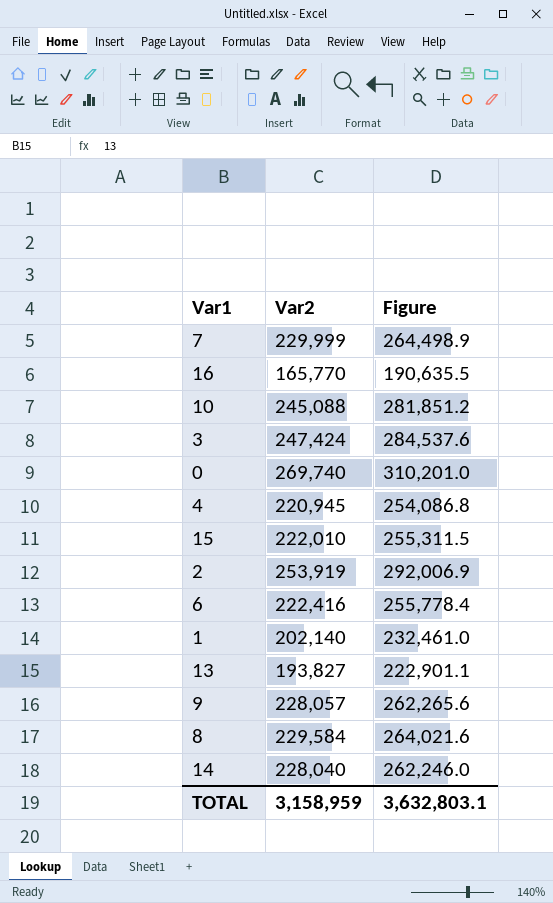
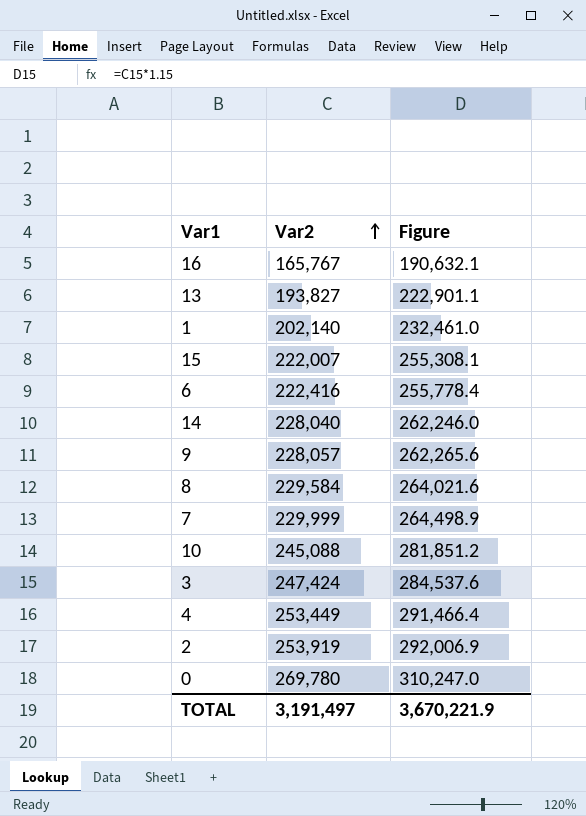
row order: none -> Var2 ascending
16 | Var2: 165,770 -> 165,767
16 | Figure: 190,635.5 -> 190,632.1
15 | Var2: 222,010 -> 222,007
15 | Figure: 255,311.5 -> 255,308.1
4 | Var2: 220,945 -> 253,449
4 | Figure: 254,086.8 -> 291,466.4
0 | Var2: 269,740 -> 269,780
0 | Figure: 310,201.0 -> 310,247.0
TOTAL | Var2: 3,158,959 -> 3,191,497
TOTAL | Figure: 3,632,803.1 -> 3,670,221.9

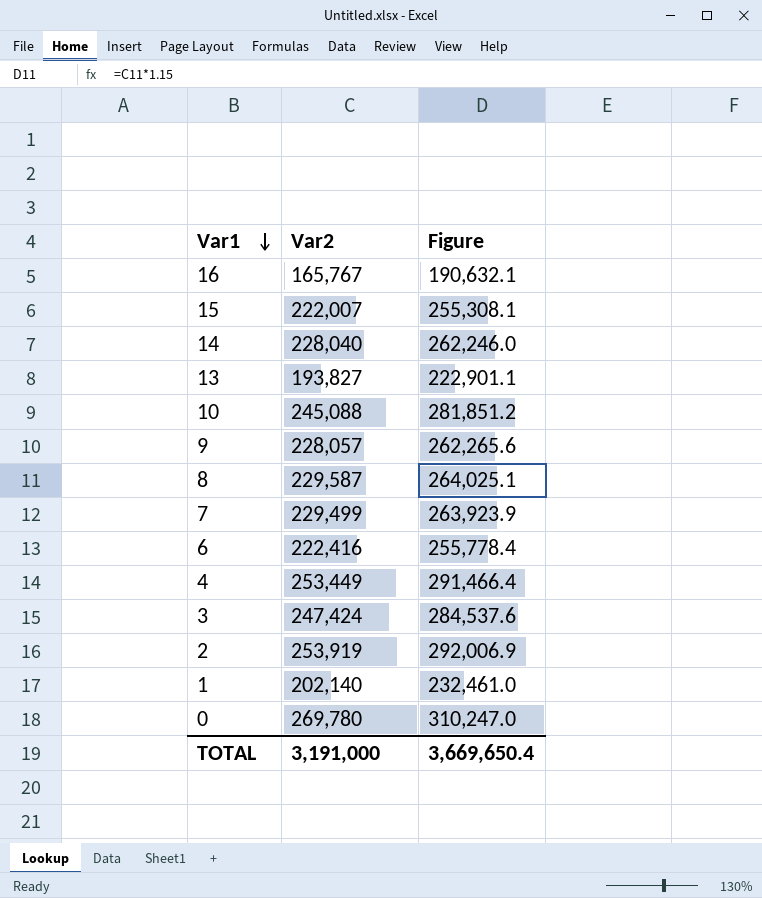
row order: Var2 ascending -> Var1 descending
8 | Var2: 229,584 -> 229,587
8 | Figure: 264,021.6 -> 264,025.1
7 | Var2: 229,999 -> 229,499
7 | Figure: 264,498.9 -> 263,923.9
TOTAL | Var2: 3,191,497 -> 3,191,000
TOTAL | Figure: 3,670,221.9 -> 3,669,650.4

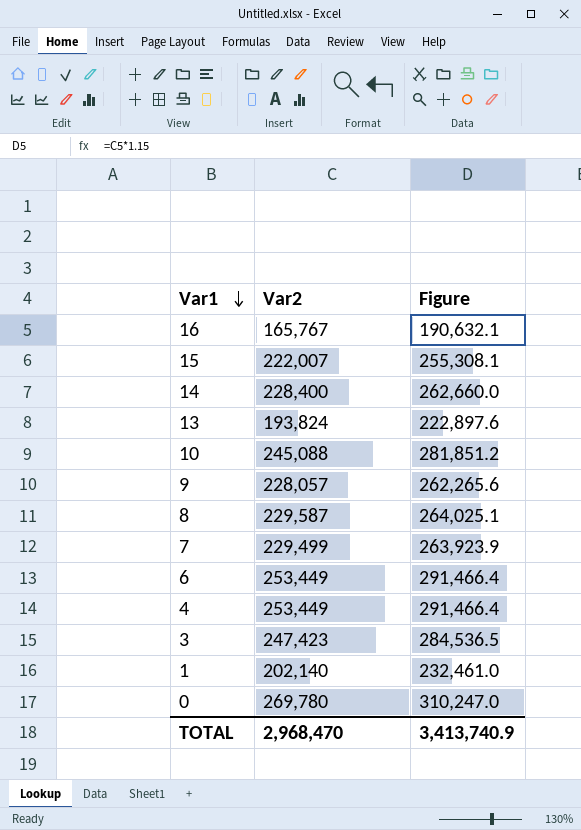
row 2: 253,919 | 292,006.9 -> none
14 | Var2: 228,040 -> 228,400
14 | Figure: 262,246.0 -> 262,660.0
13 | Var2: 193,827 -> 193,824
13 | Figure: 222,901.1 -> 222,897.6
6 | Var2: 222,416 -> 253,449
6 | Figure: 255,778.4 -> 291,466.4
3 | Var2: 247,424 -> 247,423
3 | Figure: 284,537.6 -> 284,536.5
TOTAL | Var2: 3,191,000 -> 2,968,470
TOTAL | Figure: 3,669,650.4 -> 3,413,740.9

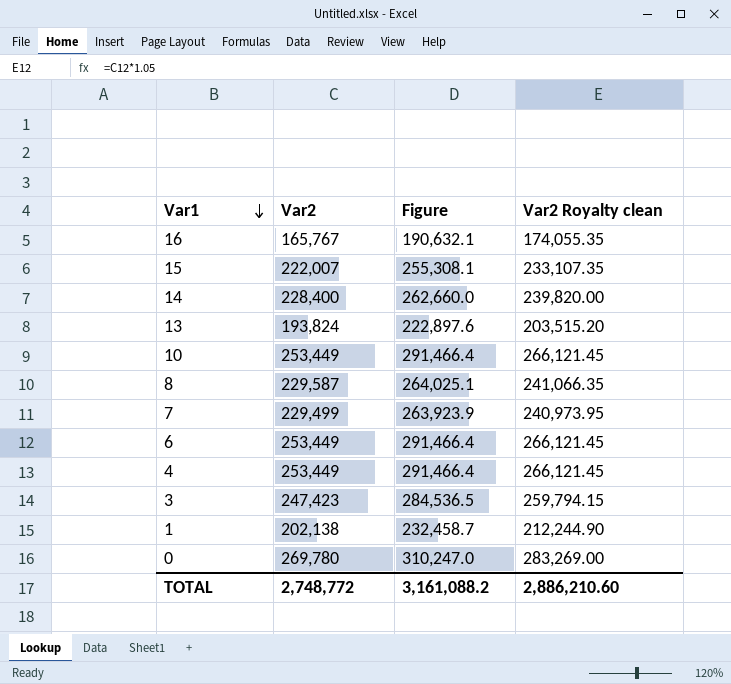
column Var2 Royalty clean | formula: none -> [Var2] * 1.05
row 9: 228,057 | 262,265.6 -> none
10 | Var2: 245,088 -> 253,449
10 | Figure: 281,851.2 -> 291,466.4
1 | Var2: 202,140 -> 202,138
1 | Figure: 232,461.0 -> 232,458.7
TOTAL | Var2: 2,968,470 -> 2,748,772
TOTAL | Figure: 3,413,740.9 -> 3,161,088.2

